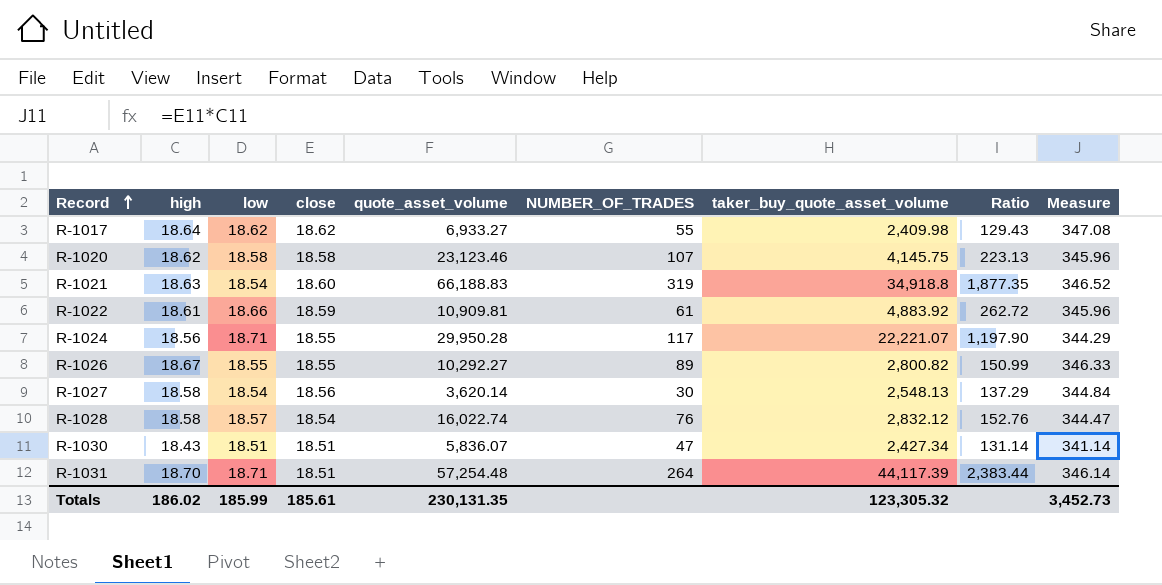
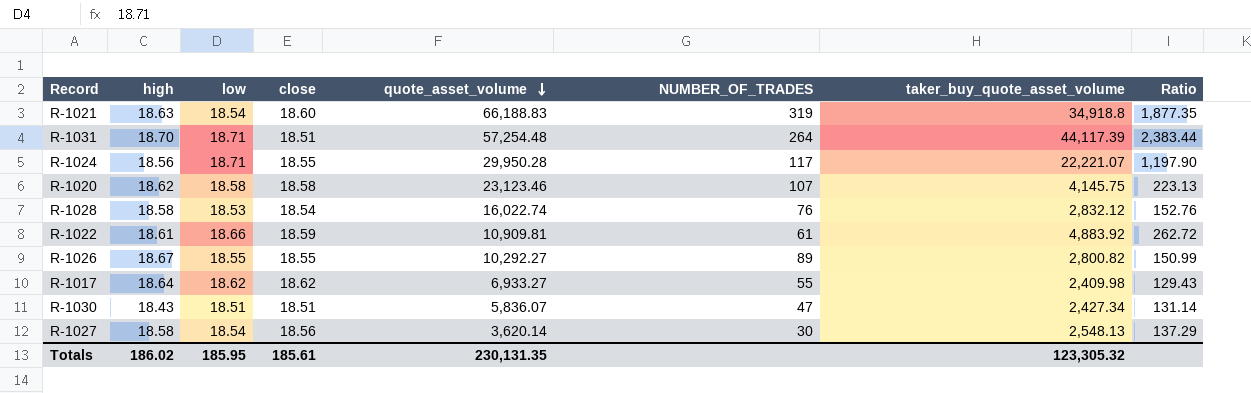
row order: Record ascending -> quote_asset_volume descending
column Measure | formula: [high] * [close] -> none
R-1028 | low: 18.57 -> 18.53
Totals | low: 185.99 -> 185.95

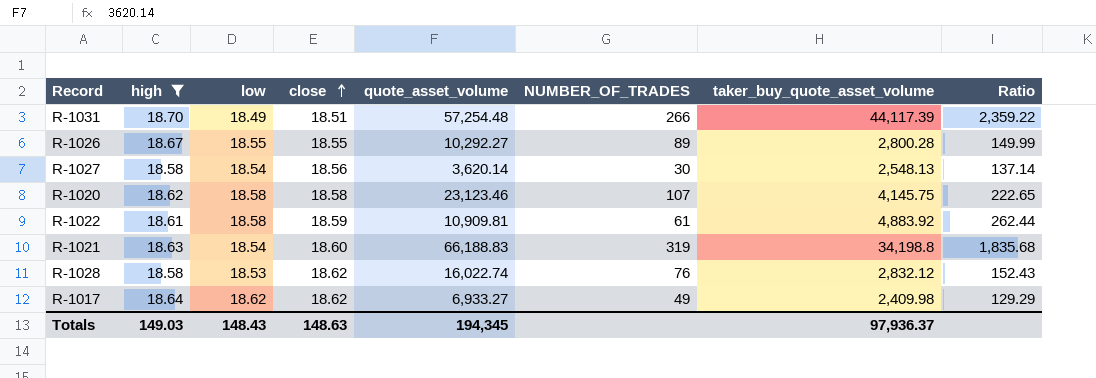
filter: none -> high >= 18.58
row order: quote_asset_volume descending -> close ascending
column Ratio | formula: [taker_buy_quote_asset_volume] / [close] -> [taker_buy_quote_asset_volume] / [high]
R-1031 | low: 18.71 -> 18.49
R-1031 | NUMBER_OF_TRADES: 264 -> 266
R-1026 | taker_buy_quote_asset_volume: 2,800.82 -> 2,800.28
R-1022 | low: 18.66 -> 18.58
R-1021 | taker_buy_quote_asset_volume: 34,918.8 -> 34,198.8
R-1028 | close: 18.54 -> 18.62
R-1017 | NUMBER_OF_TRADES: 55 -> 49
Totals | high: 186.02 -> 149.03
Totals | low: 185.95 -> 148.43
Totals | close: 185.61 -> 148.63
Totals | quote_asset_volume: 230,131.35 -> 194,345
Totals | taker_buy_quote_asset_volume: 123,305.32 -> 97,936.37

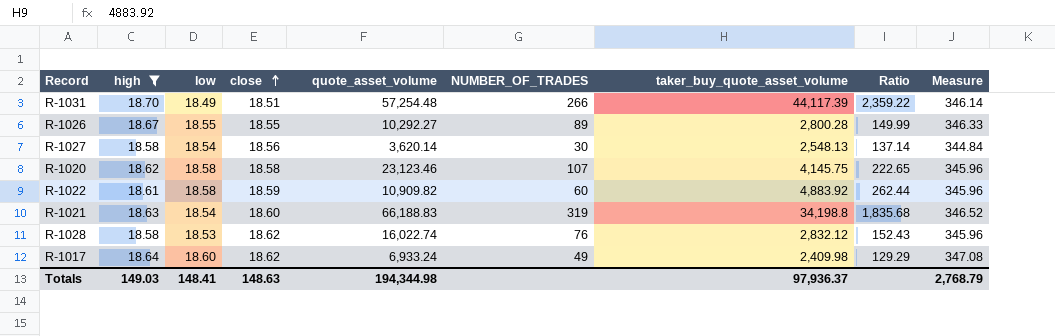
column Measure | formula: none -> [high] * [close]
R-1022 | quote_asset_volume: 10,909.81 -> 10,909.82
R-1022 | NUMBER_OF_TRADES: 61 -> 60
R-1017 | low: 18.62 -> 18.60
R-1017 | quote_asset_volume: 6,933.27 -> 6,933.24
Totals | low: 148.43 -> 148.41
Totals | quote_asset_volume: 194,345 -> 194,344.98

